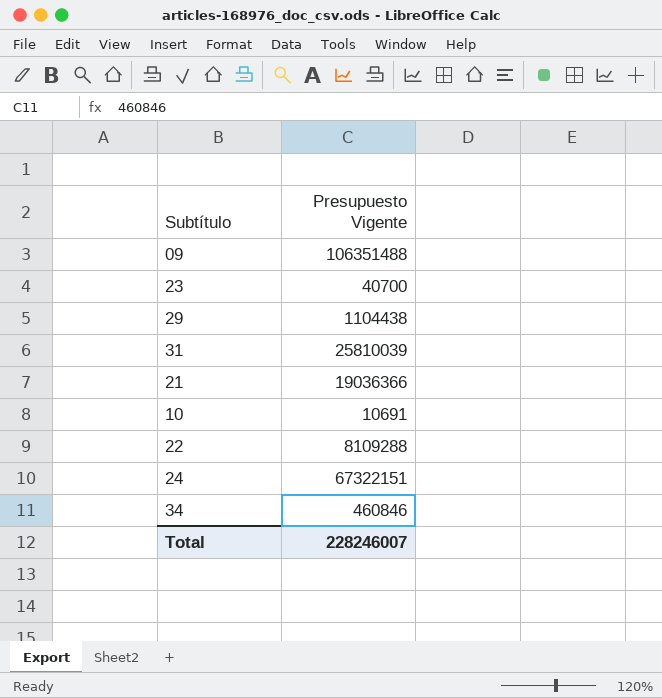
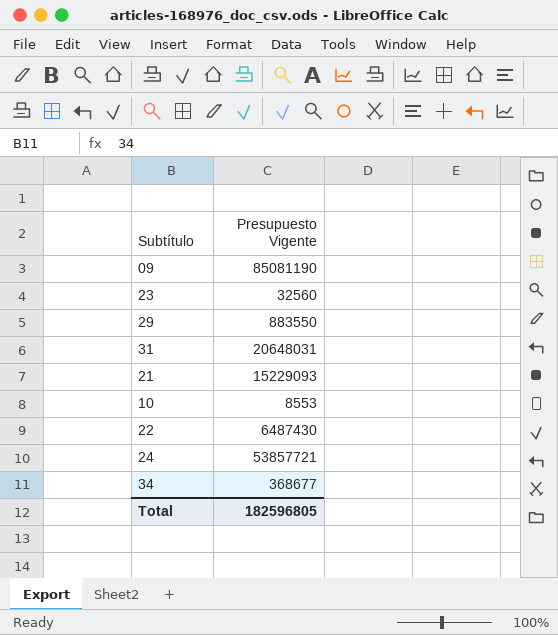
09 | Presupuesto Vigente: 106351488 -> 85081190
23 | Presupuesto Vigente: 40700 -> 32560
29 | Presupuesto Vigente: 1104438 -> 883550
31 | Presupuesto Vigente: 25810039 -> 20648031
21 | Presupuesto Vigente: 19036366 -> 15229093
10 | Presupuesto Vigente: 10691 -> 8553
22 | Presupuesto Vigente: 8109288 -> 6487430
24 | Presupuesto Vigente: 67322151 -> 53857721
34 | Presupuesto Vigente: 460846 -> 368677
Total | Presupuesto Vigente: 228246007 -> 182596805

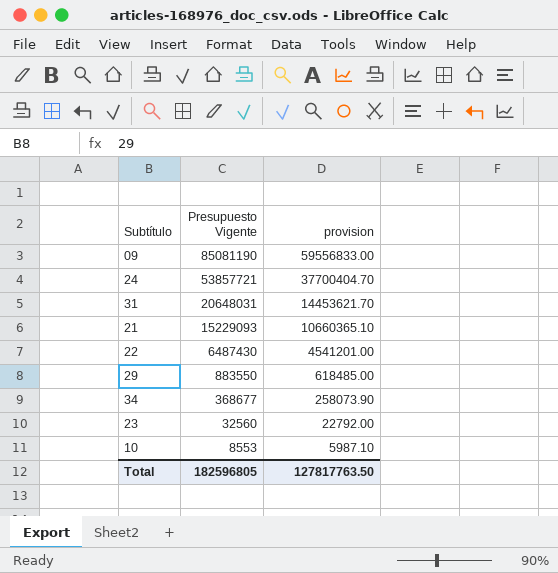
row order: none -> Presupuesto Vigente descending
column provision | formula: none -> [Presupuesto Vigente] * 0.7

